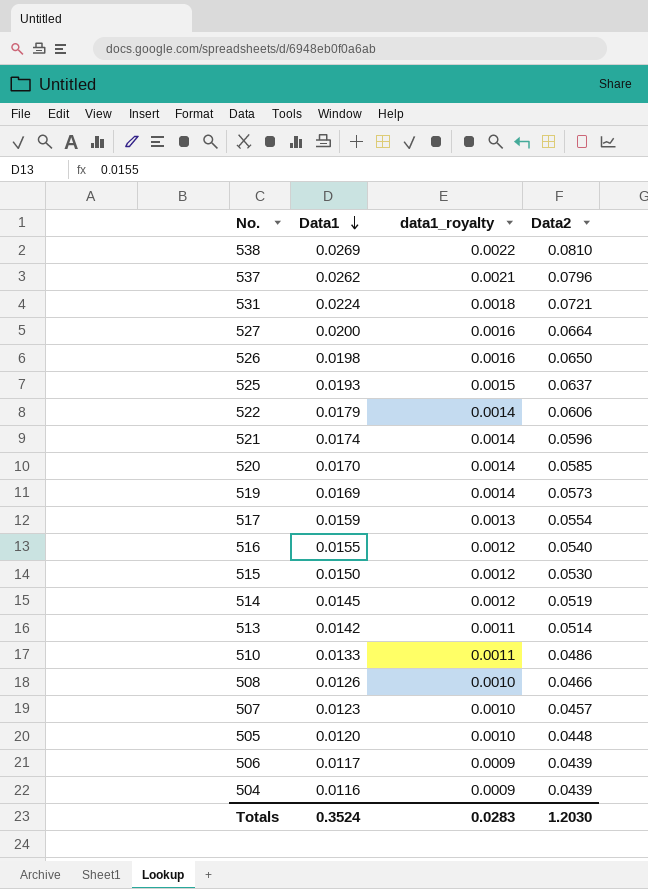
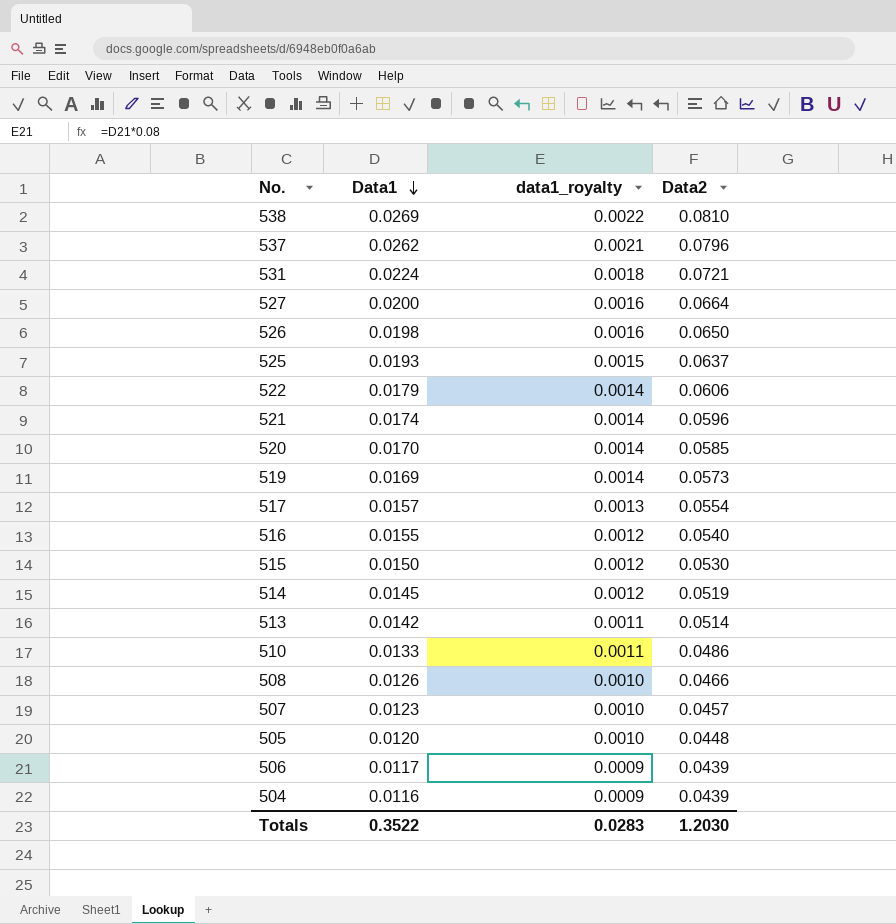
517 | Data1: 0.0159 -> 0.0157
Totals | Data1: 0.3524 -> 0.3522

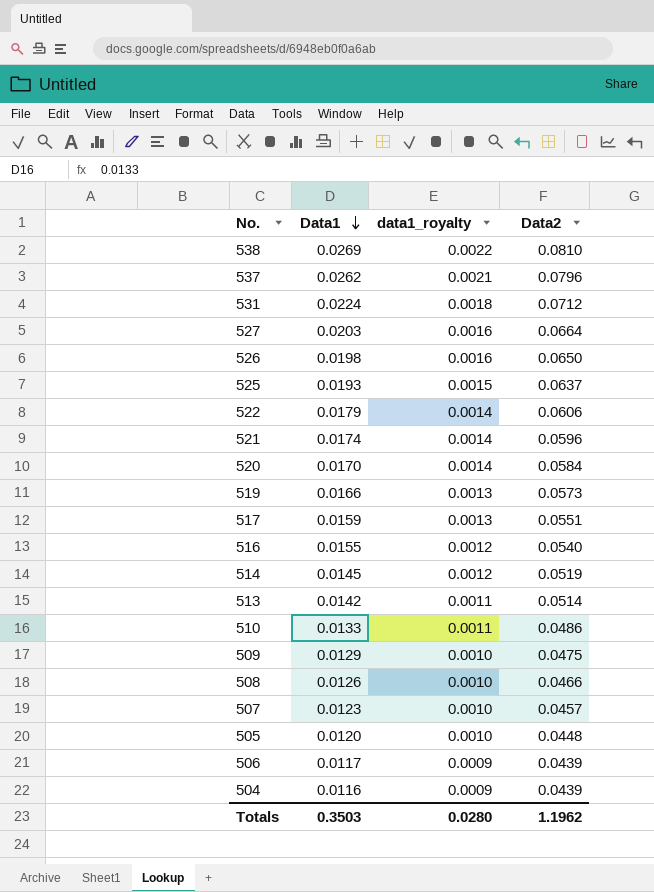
row 515: 0.0150 | 0.0012 | 0.0530 -> none
531 | Data2: 0.0721 -> 0.0712
527 | Data1: 0.0200 -> 0.0203
520 | Data2: 0.0585 -> 0.0584
519 | Data1: 0.0169 -> 0.0166
519 | data1_royalty: 0.0014 -> 0.0013
517 | Data1: 0.0157 -> 0.0159
517 | Data2: 0.0554 -> 0.0551
row 509: none -> 0.0129 | 0.0010 | 0.0475
Totals | Data1: 0.3522 -> 0.3503
Totals | data1_royalty: 0.0283 -> 0.0280
Totals | Data2: 1.2030 -> 1.1962

